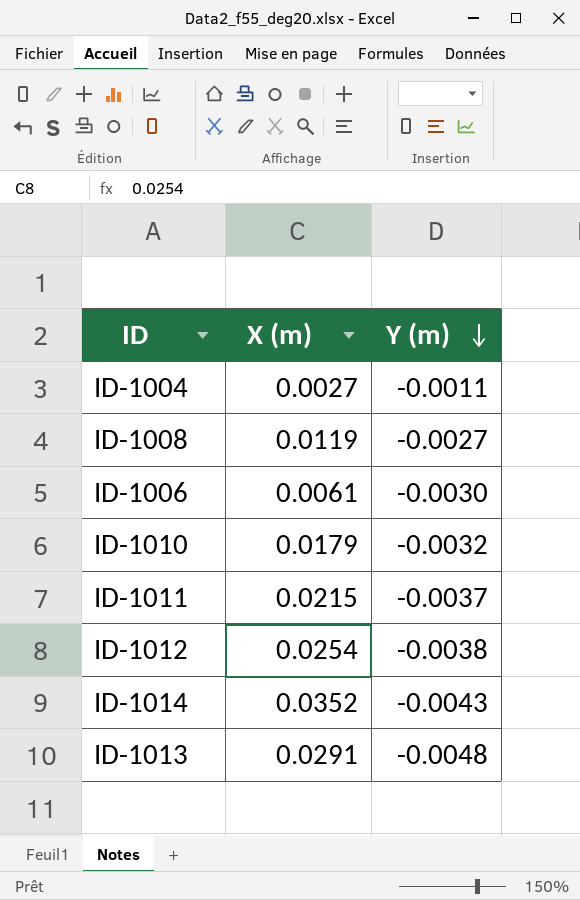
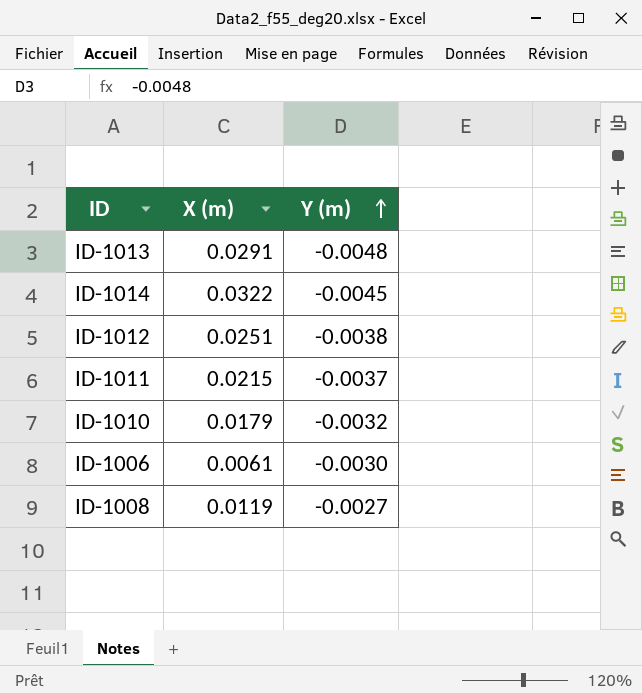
row order: Y (m) descending -> Y (m) ascending
row ID-1004: 0.0027 | -0.0011 -> none
ID-1014 | X (m): 0.0352 -> 0.0322
ID-1014 | Y (m): -0.0043 -> -0.0045
ID-1012 | X (m): 0.0254 -> 0.0251

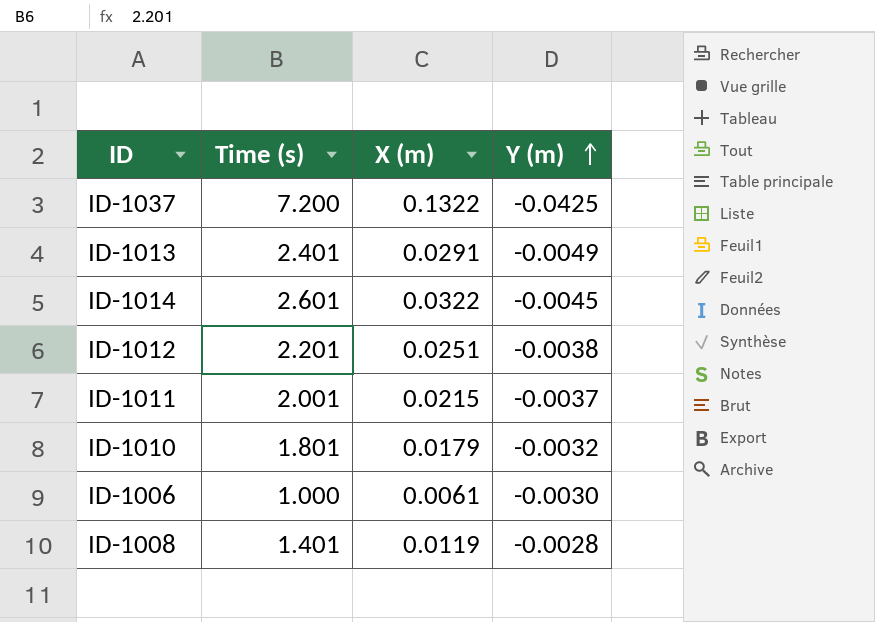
column Time (s) | position: none -> 2
row ID-1037: none -> 7.200 | 0.1322 | -0.0425
ID-1013 | Y (m): -0.0048 -> -0.0049
ID-1008 | Y (m): -0.0027 -> -0.0028

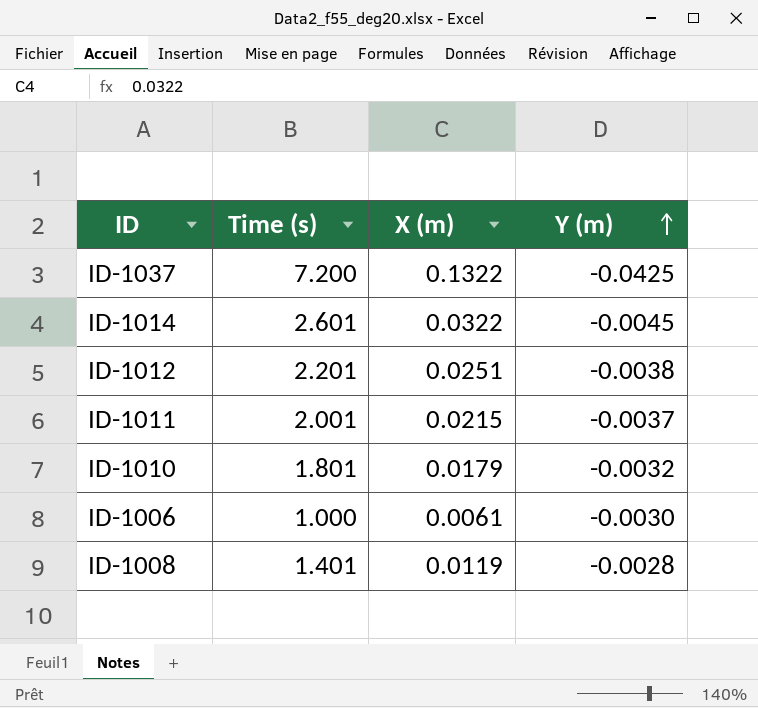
row ID-1013: 2.401 | 0.0291 | -0.0049 -> none

